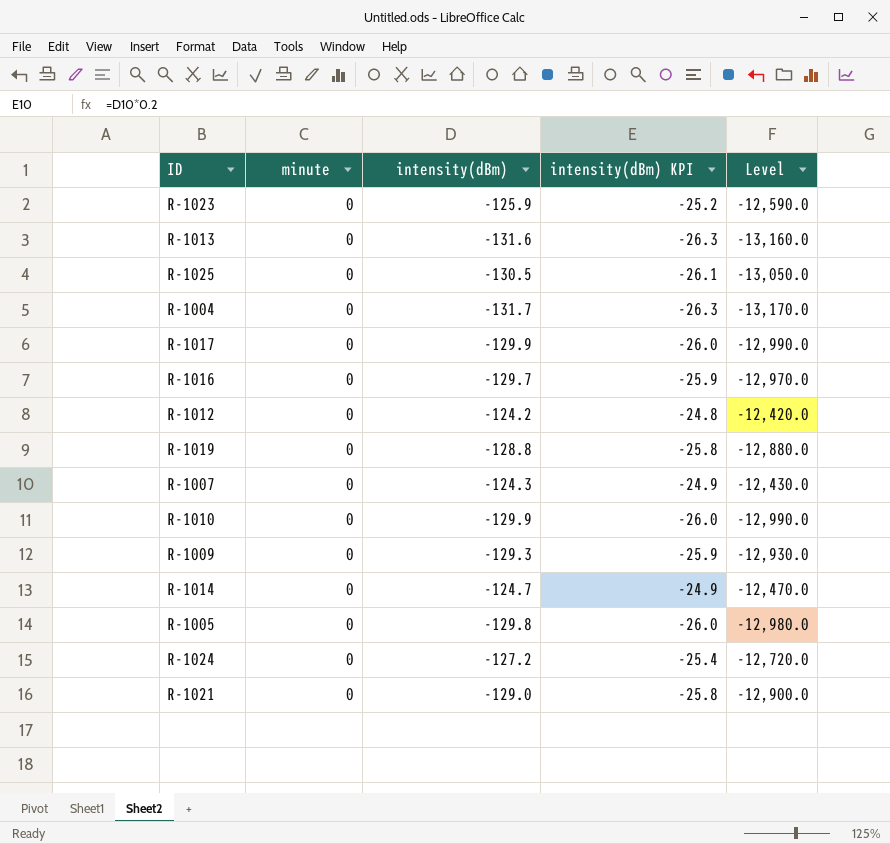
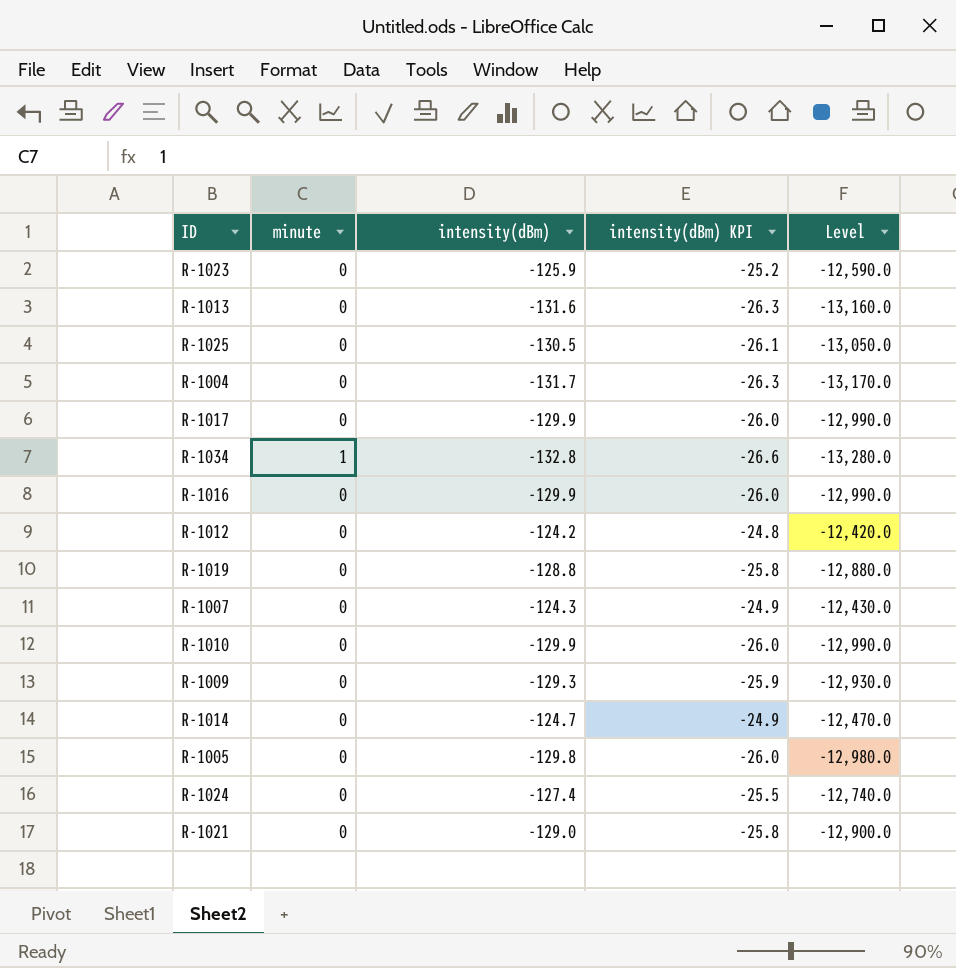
row R-1034: none -> 1 | -132.8 | -26.6 | -13,280.0
R-1016 | intensity(dBm): -129.7 -> -129.9
R-1016 | intensity(dBm) KPI: -25.9 -> -26.0
R-1016 | Level: -12,970.0 -> -12,990.0
R-1024 | intensity(dBm): -127.2 -> -127.4
R-1024 | intensity(dBm) KPI: -25.4 -> -25.5
R-1024 | Level: -12,720.0 -> -12,740.0

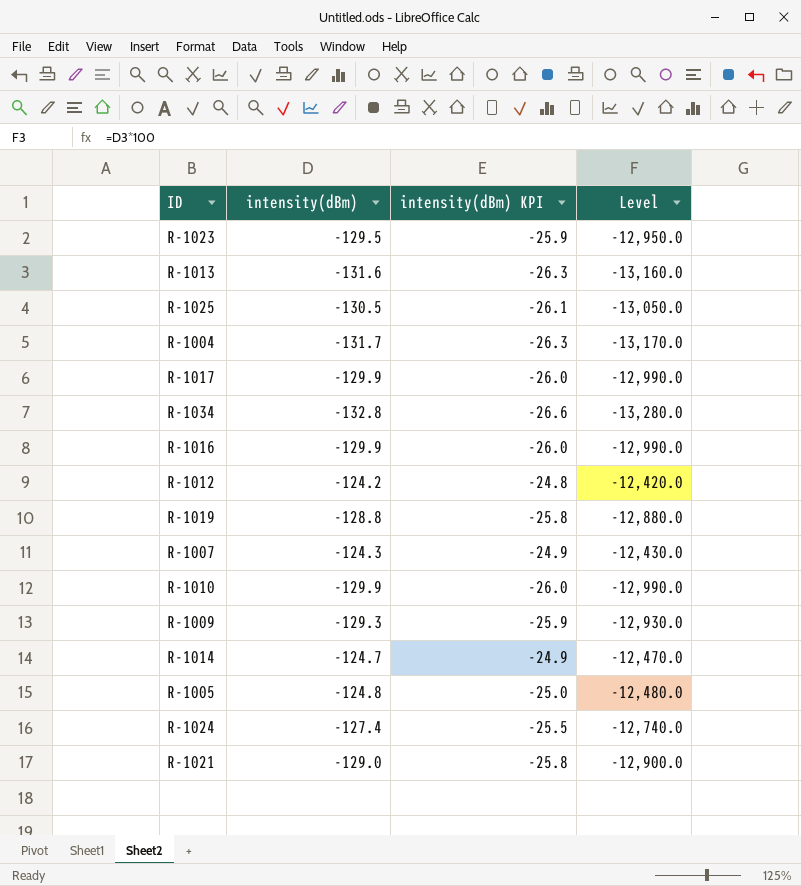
column minute | position: 2 -> none
R-1023 | intensity(dBm): -125.9 -> -129.5
R-1023 | intensity(dBm) KPI: -25.2 -> -25.9
R-1023 | Level: -12,590.0 -> -12,950.0
R-1005 | intensity(dBm): -129.8 -> -124.8
R-1005 | intensity(dBm) KPI: -26.0 -> -25.0
R-1005 | Level: -12,980.0 -> -12,480.0

